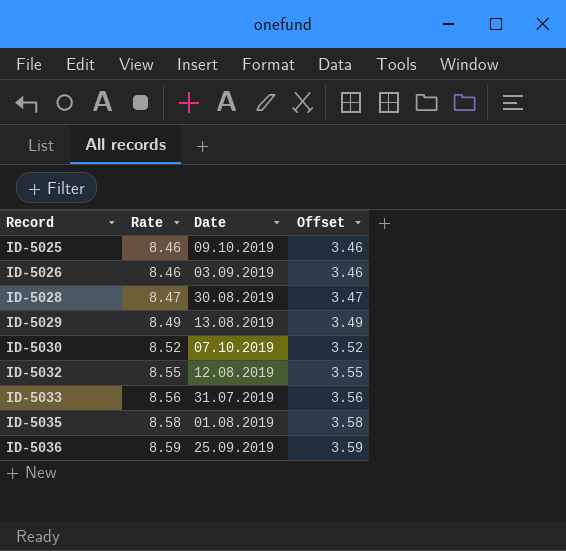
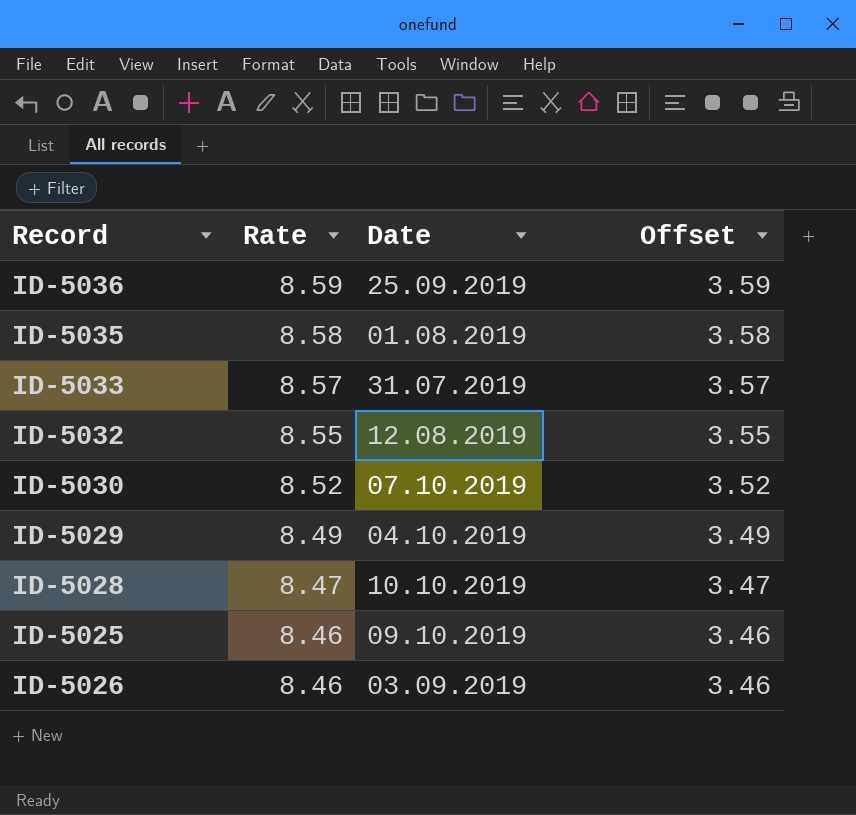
row order: Record ascending -> Rate descending
ID-5033 | Rate: 8.56 -> 8.57
ID-5033 | Offset: 3.56 -> 3.57
ID-5029 | Date: 13.08.2019 -> 04.10.2019
ID-5028 | Date: 30.08.2019 -> 10.10.2019

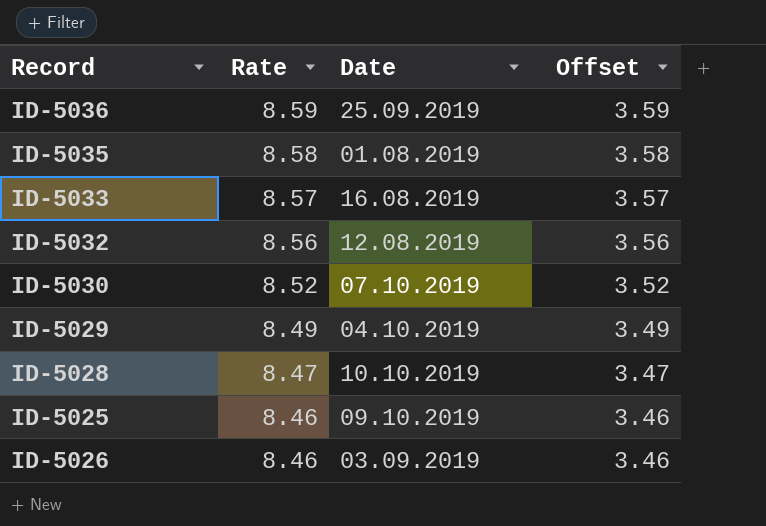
ID-5033 | Date: 31.07.2019 -> 16.08.2019
ID-5032 | Rate: 8.55 -> 8.56
ID-5032 | Offset: 3.55 -> 3.56

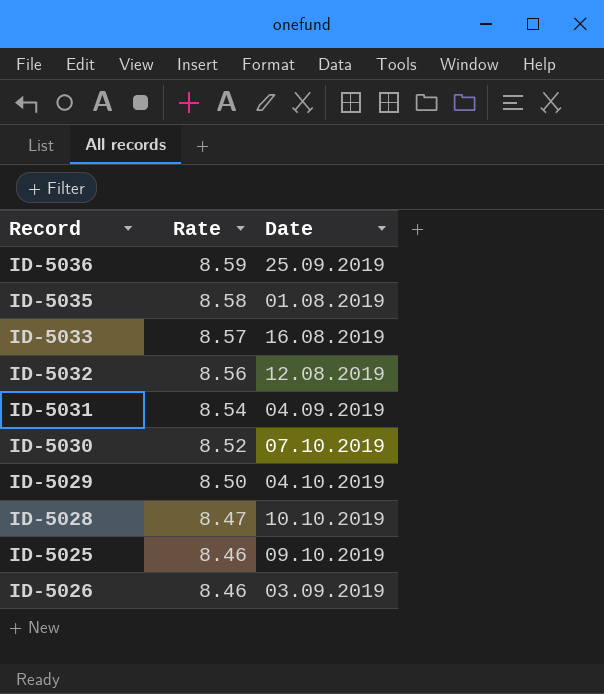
column Offset | formula: [Rate] - 5 -> none
row ID-5031: none -> 8.54 | 04.09.2019
ID-5029 | Rate: 8.49 -> 8.50

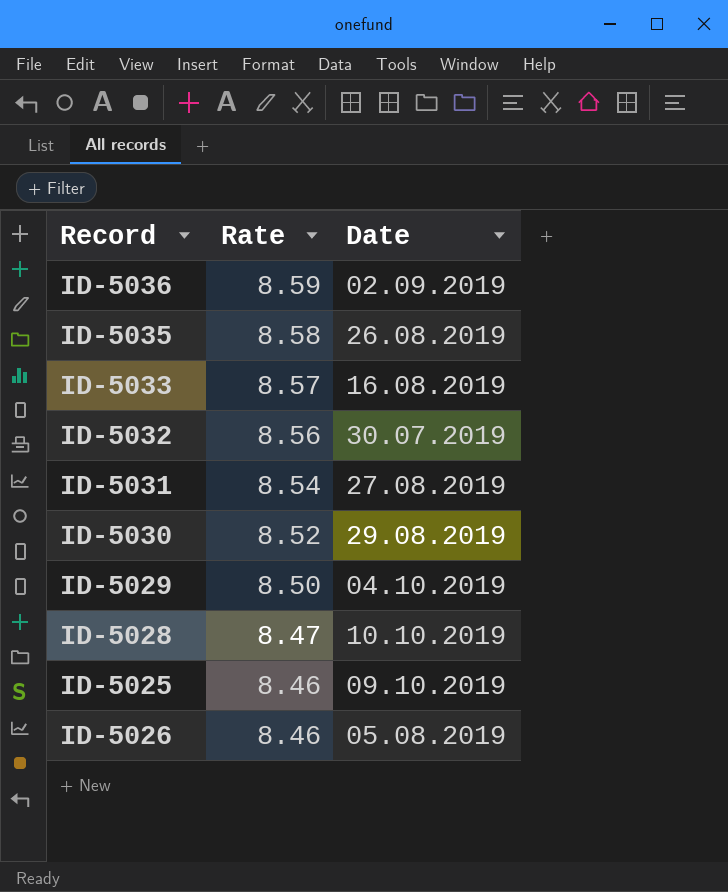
ID-5036 | Date: 25.09.2019 -> 02.09.2019
ID-5035 | Date: 01.08.2019 -> 26.08.2019
ID-5032 | Date: 12.08.2019 -> 30.07.2019
ID-5031 | Date: 04.09.2019 -> 27.08.2019
ID-5030 | Date: 07.10.2019 -> 29.08.2019
ID-5026 | Date: 03.09.2019 -> 05.08.2019

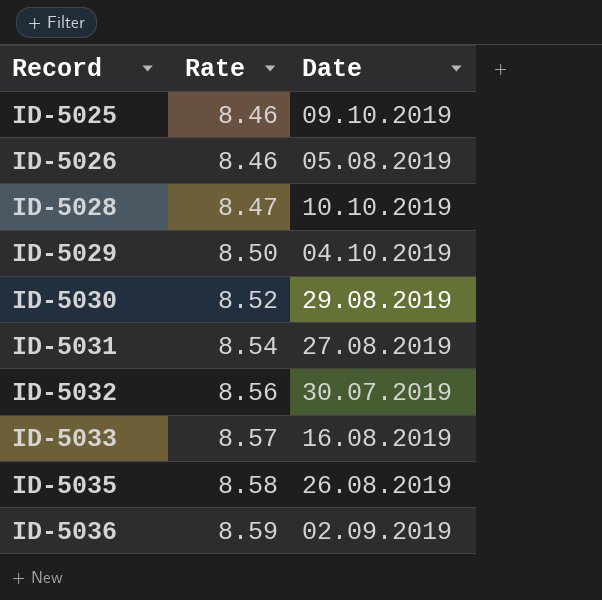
row order: Rate descending -> Record ascending

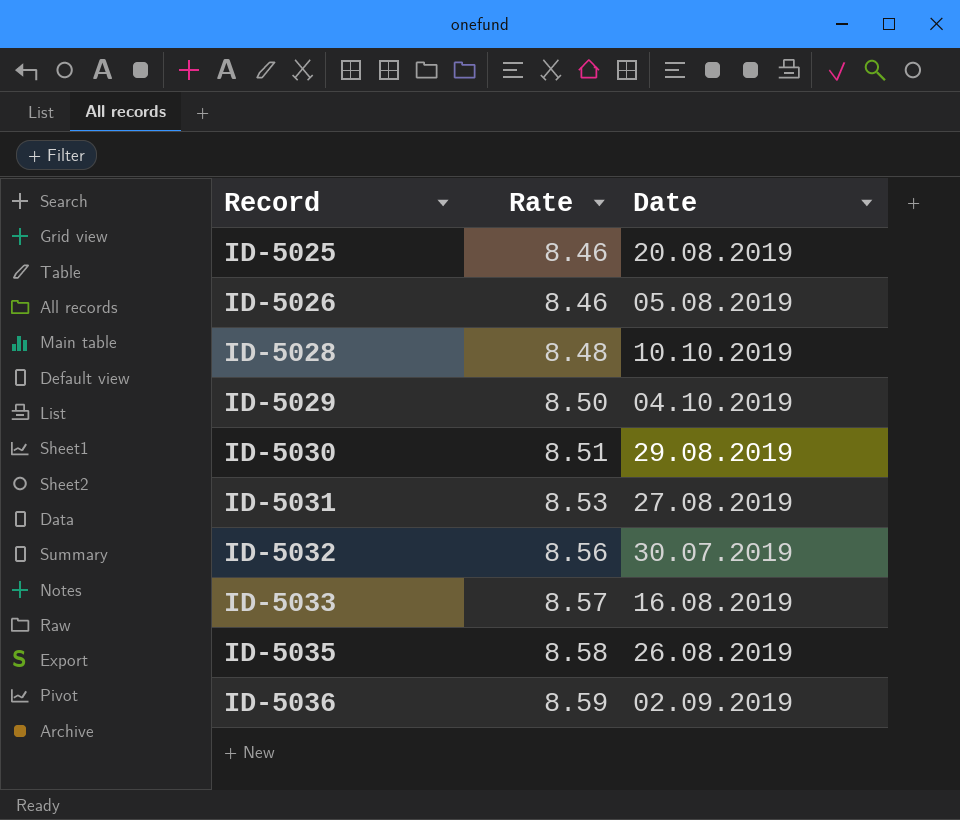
ID-5025 | Date: 09.10.2019 -> 20.08.2019
ID-5028 | Rate: 8.47 -> 8.48
ID-5030 | Rate: 8.52 -> 8.51
ID-5031 | Rate: 8.54 -> 8.53

